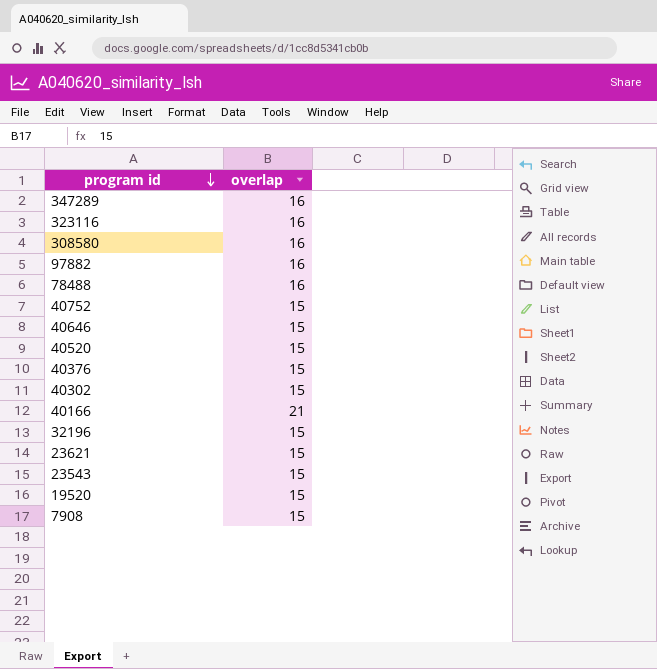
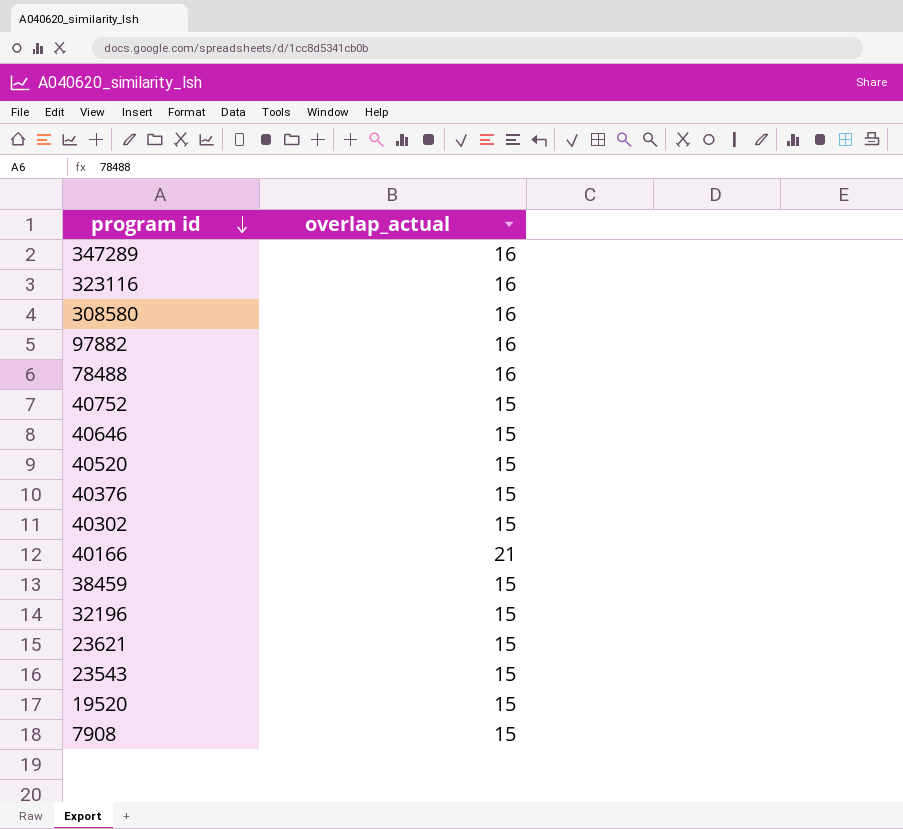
column name: overlap -> overlap_actual
row 38459: none -> 15

